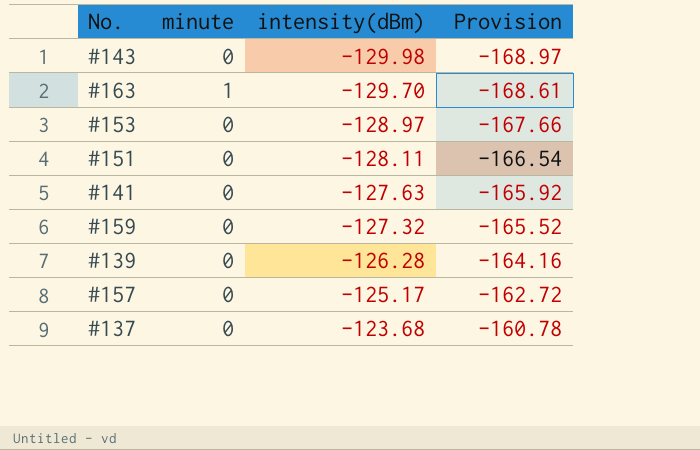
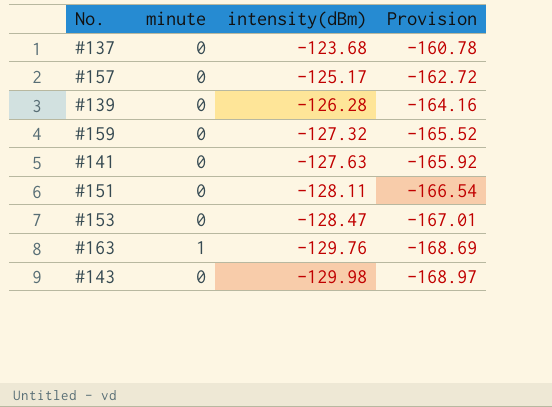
row order: intensity(dBm) ascending -> intensity(dBm) descending
#153 | intensity(dBm): -128.97 -> -128.47
#153 | Provision: -167.66 -> -167.01
#163 | intensity(dBm): -129.70 -> -129.76
#163 | Provision: -168.61 -> -168.69

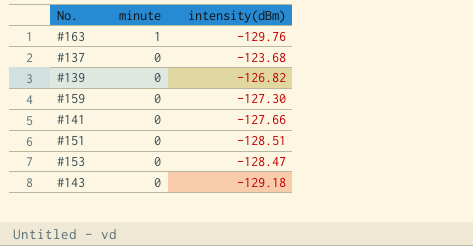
row order: intensity(dBm) descending -> minute descending
column Provision | formula: [intensity(dBm)] * 1.3 -> none
row #157: 0 | -125.17 | -162.72 -> none
#139 | intensity(dBm): -126.28 -> -126.82
#159 | intensity(dBm): -127.32 -> -127.30
#141 | intensity(dBm): -127.63 -> -127.66
#151 | intensity(dBm): -128.11 -> -128.51
#143 | intensity(dBm): -129.98 -> -129.18

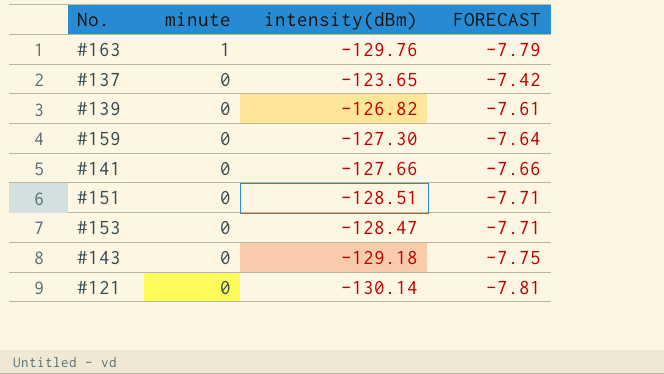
column FORECAST | formula: none -> [intensity(dBm)] * 0.06
#137 | intensity(dBm): -123.68 -> -123.65
row #121: none -> 0 | -130.14 | -7.81

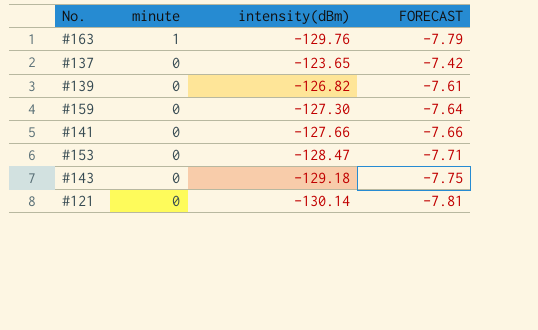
row #151: 0 | -128.51 | -7.71 -> none

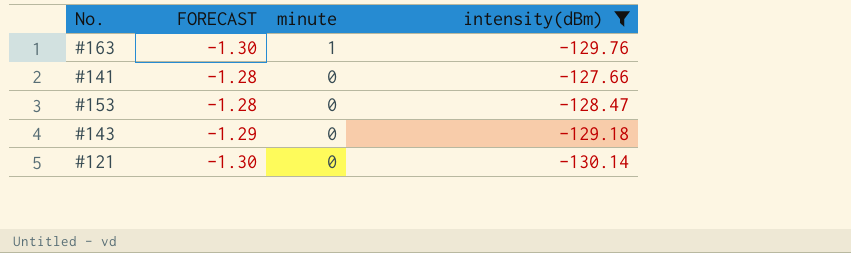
filter: none -> intensity(dBm) <= -127.66
column FORECAST | formula: [intensity(dBm)] * 0.06 -> [intensity(dBm)] * 0.01
column FORECAST | position: 4 -> 2

